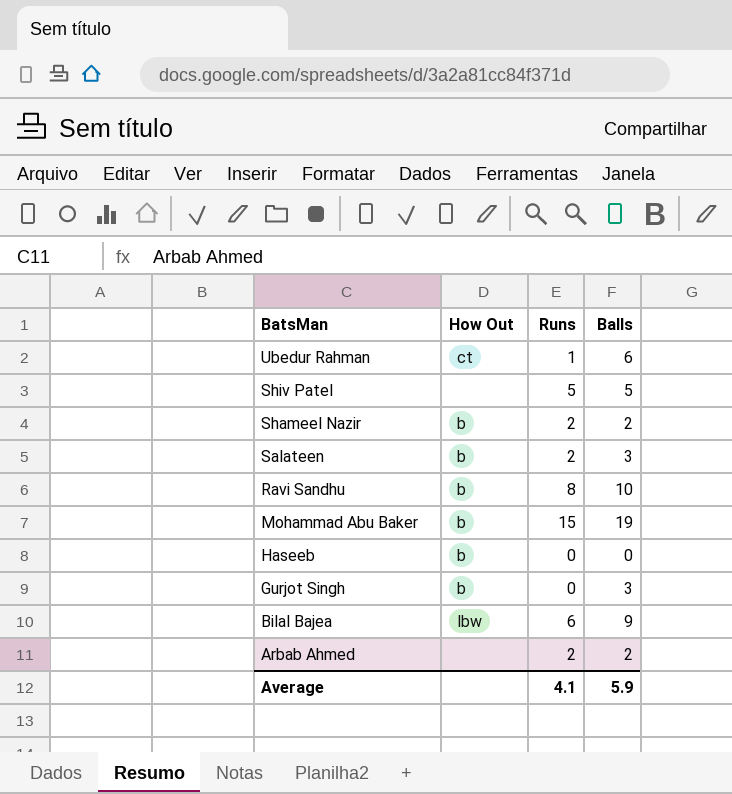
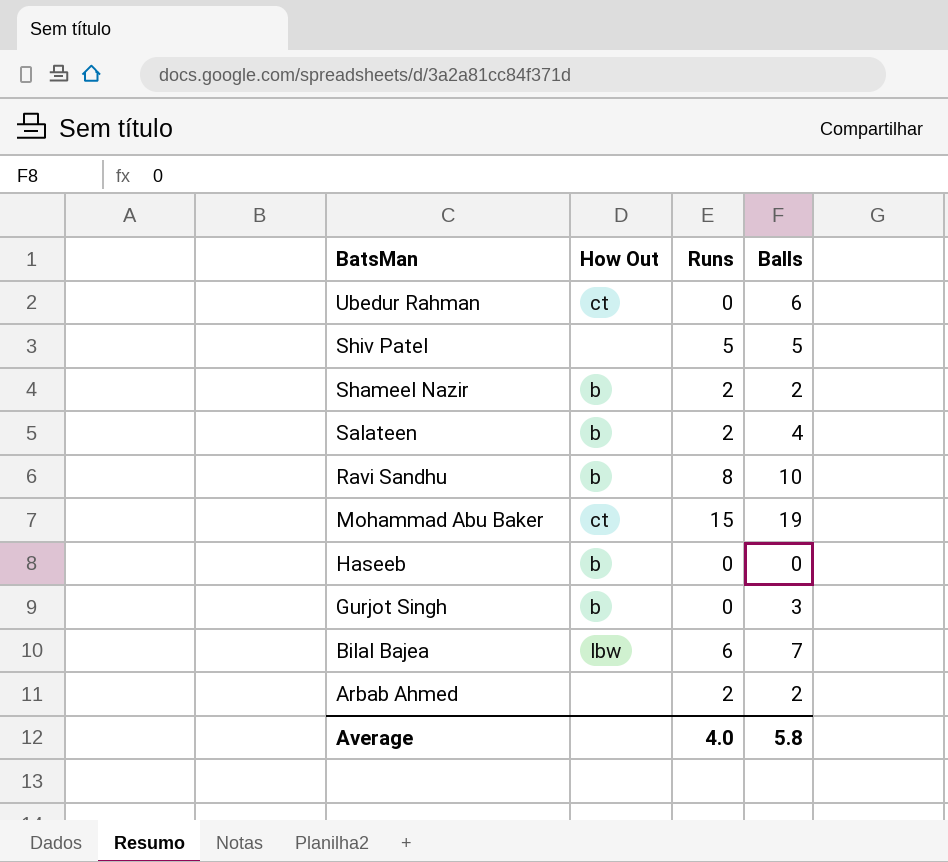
Ubedur Rahman | Runs: 1 -> 0
Salateen | Balls: 3 -> 4
Mohammad Abu Baker | How Out: b -> ct
Bilal Bajea | Balls: 9 -> 7
Average | Runs: 4.1 -> 4.0
Average | Balls: 5.9 -> 5.8

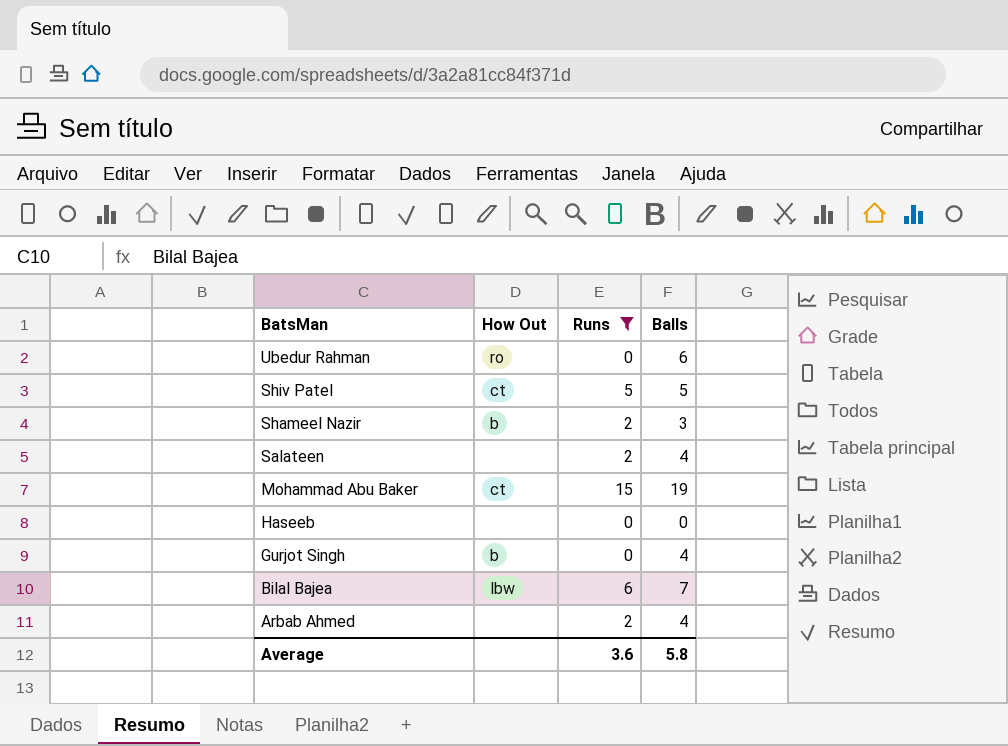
filter: none -> Runs != 8
Ubedur Rahman | How Out: ct -> ro
Shiv Patel | How Out: none -> ct
Shameel Nazir | Balls: 2 -> 3
Salateen | How Out: b -> none
Haseeb | How Out: b -> none
Gurjot Singh | Balls: 3 -> 4
Arbab Ahmed | Balls: 2 -> 4
Average | Runs: 4.0 -> 3.6

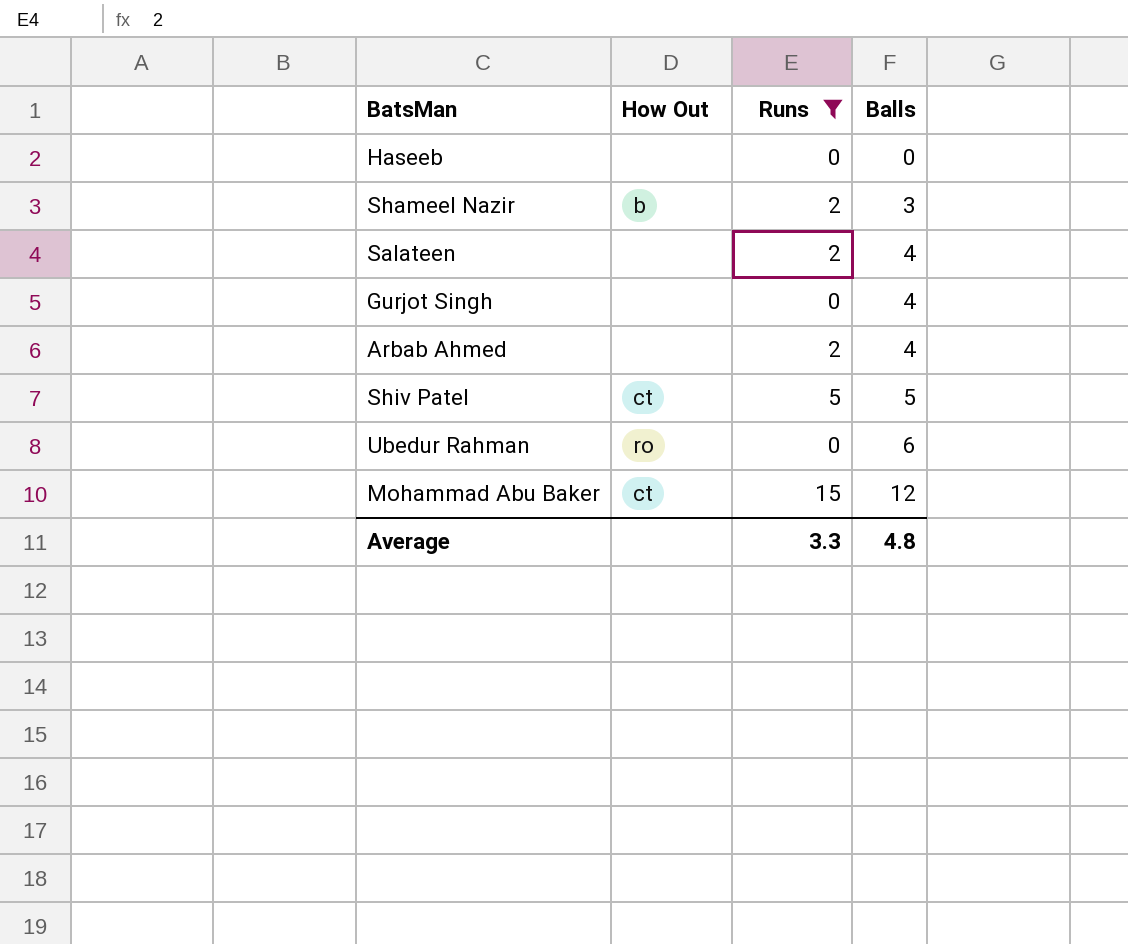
row order: BatsMan descending -> Balls ascending
row Bilal Bajea: lbw | 6 | 7 -> none
Gurjot Singh | How Out: b -> none
Mohammad Abu Baker | Balls: 19 -> 12
Average | Runs: 3.6 -> 3.3
Average | Balls: 5.8 -> 4.8

